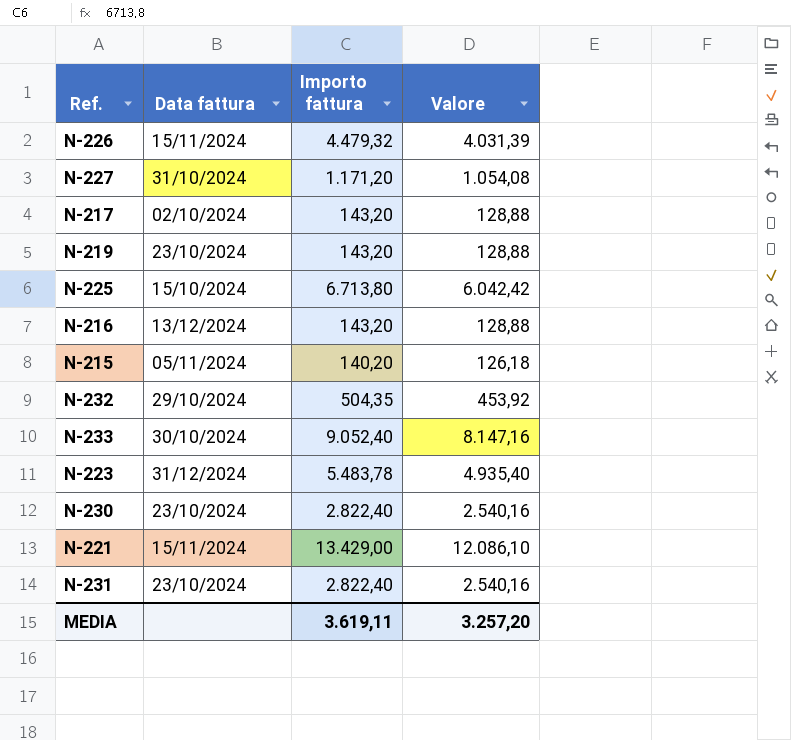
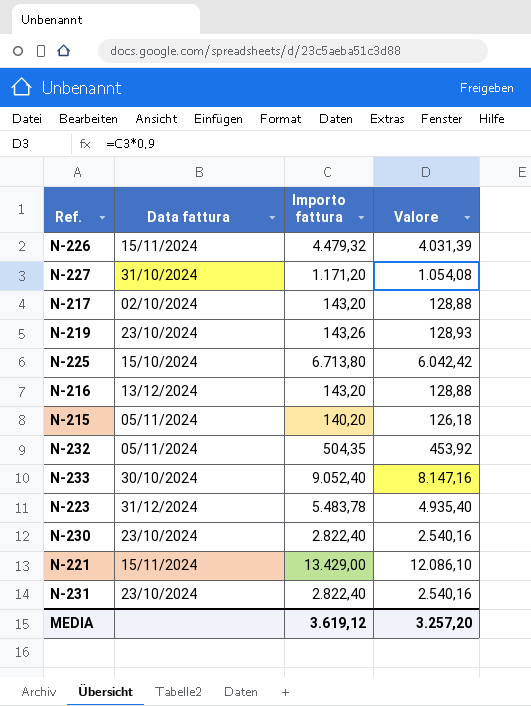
N-219 | Importo fattura: 143,20 -> 143,26
N-219 | Valore: 128,88 -> 128,93
N-232 | Data fattura: 29/10/2024 -> 05/11/2024
MEDIA | Importo fattura: 3.619,11 -> 3.619,12

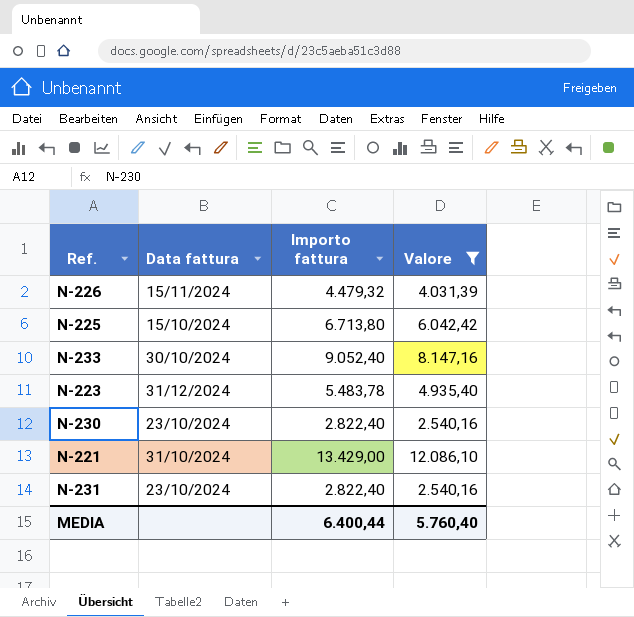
filter: none -> Valore >= 2.540,16
N-221 | Data fattura: 15/11/2024 -> 31/10/2024
MEDIA | Importo fattura: 3.619,12 -> 6.400,44
MEDIA | Valore: 3.257,20 -> 5.760,40

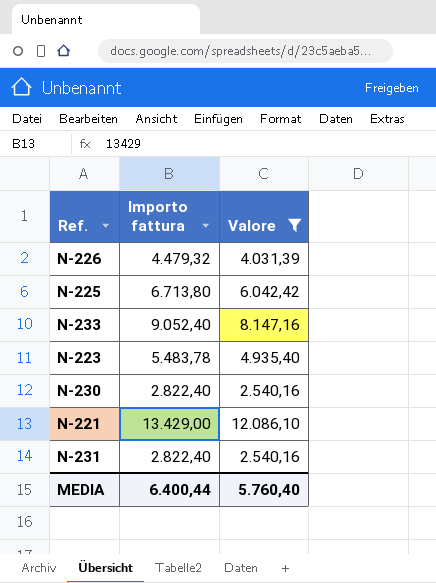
column Data fattura | position: 2 -> none

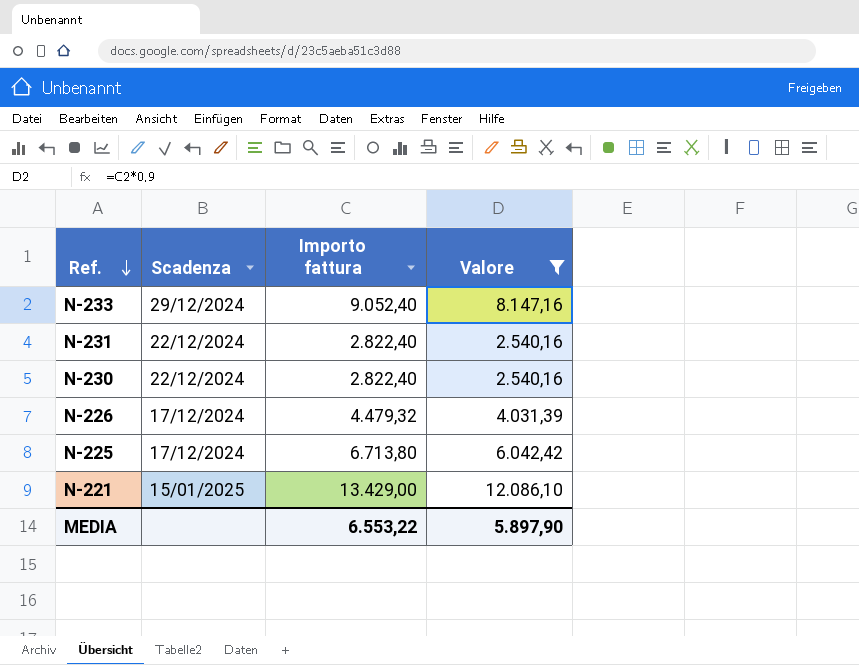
row order: none -> Ref. descending
column Scadenza | position: none -> 2
row N-223: 5.483,78 | 4.935,40 -> none
MEDIA | Importo fattura: 6.400,44 -> 6.553,22
MEDIA | Valore: 5.760,40 -> 5.897,90

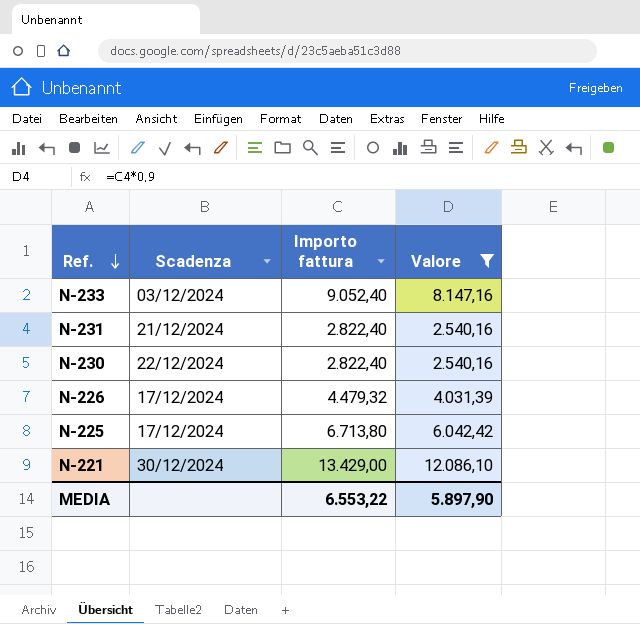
N-233 | Scadenza: 29/12/2024 -> 03/12/2024
N-231 | Scadenza: 22/12/2024 -> 21/12/2024
N-221 | Scadenza: 15/01/2025 -> 30/12/2024

